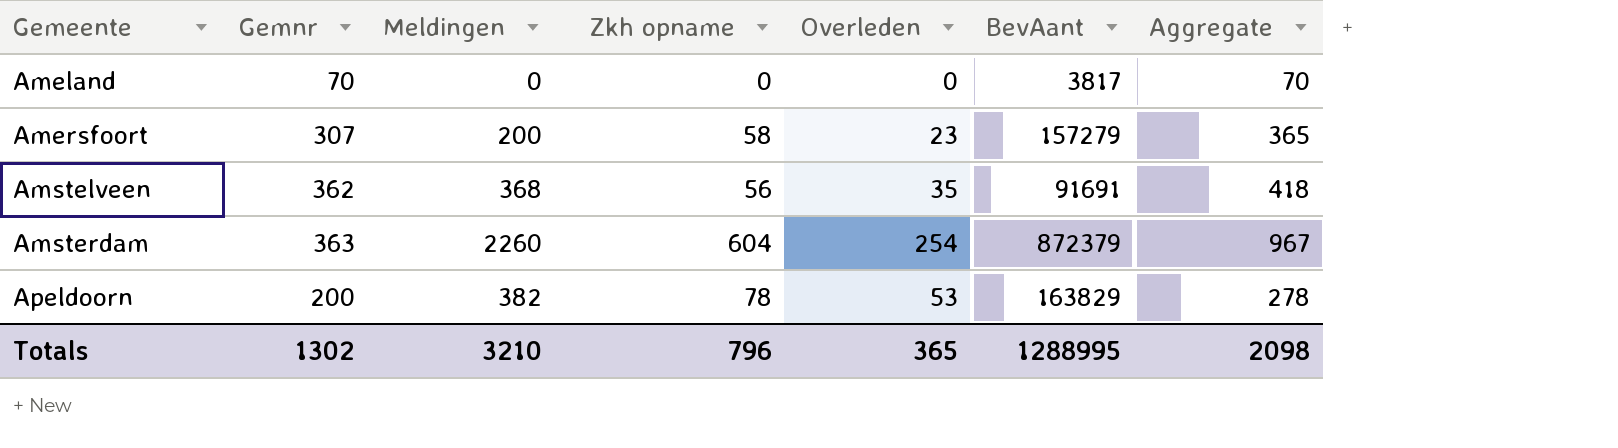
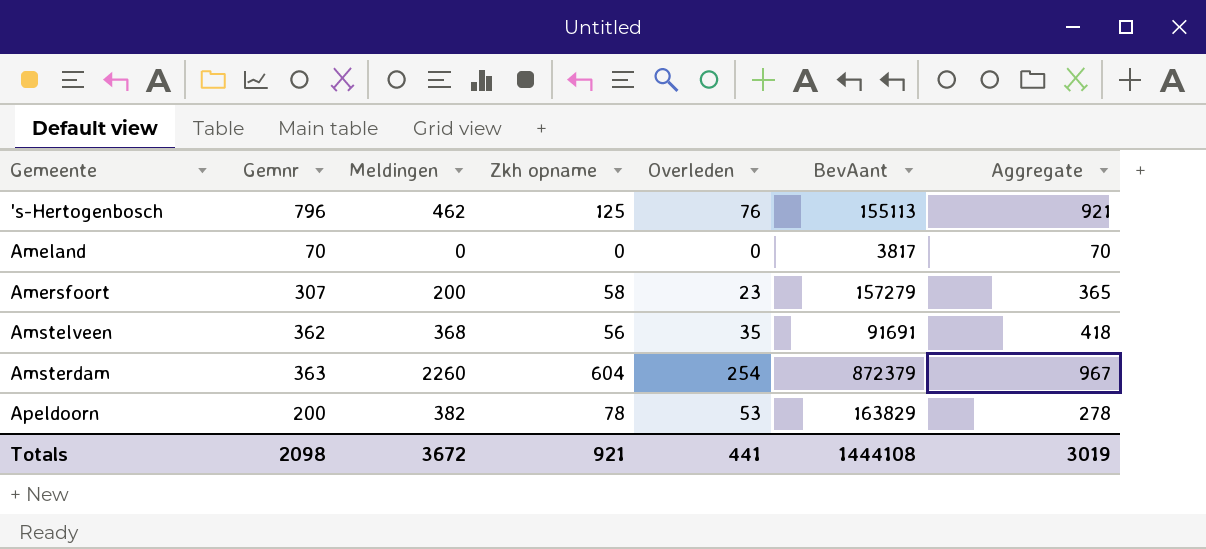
row 's-Hertogenbosch: none -> 796 | 462 | 125 | 76 | 155113 | 921
Totals | Gemnr: 1302 -> 2098
Totals | Meldingen: 3210 -> 3672
Totals | Zkh opname: 796 -> 921
Totals | Overleden: 365 -> 441
Totals | BevAant: 1288995 -> 1444108
Totals | Aggregate: 2098 -> 3019

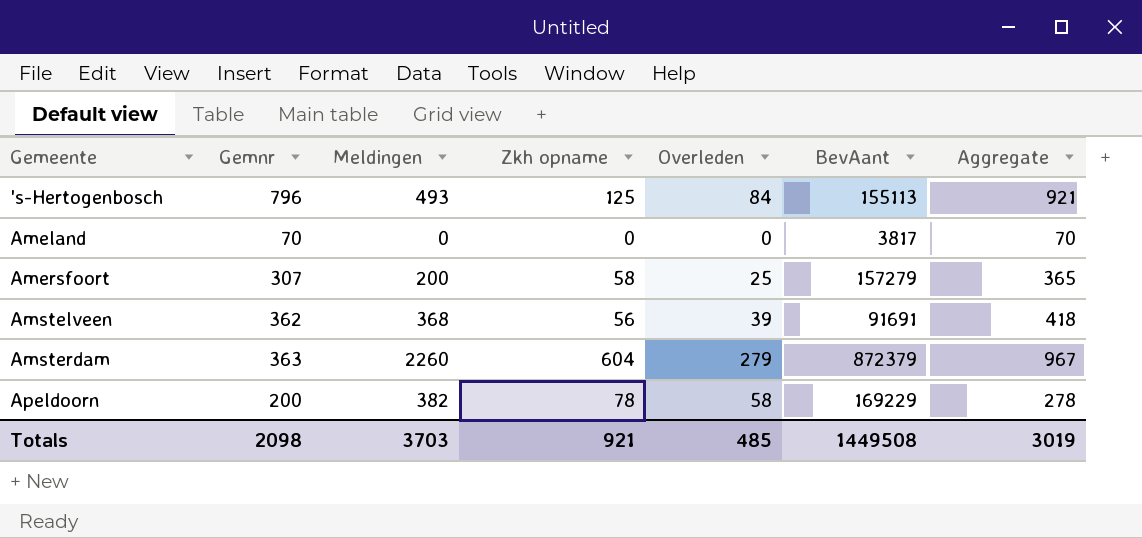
's-Hertogenbosch | Meldingen: 462 -> 493
's-Hertogenbosch | Overleden: 76 -> 84
Amersfoort | Overleden: 23 -> 25
Amstelveen | Overleden: 35 -> 39
Amsterdam | Overleden: 254 -> 279
Apeldoorn | Overleden: 53 -> 58
Apeldoorn | BevAant: 163829 -> 169229
Totals | Meldingen: 3672 -> 3703
Totals | Overleden: 441 -> 485
Totals | BevAant: 1444108 -> 1449508

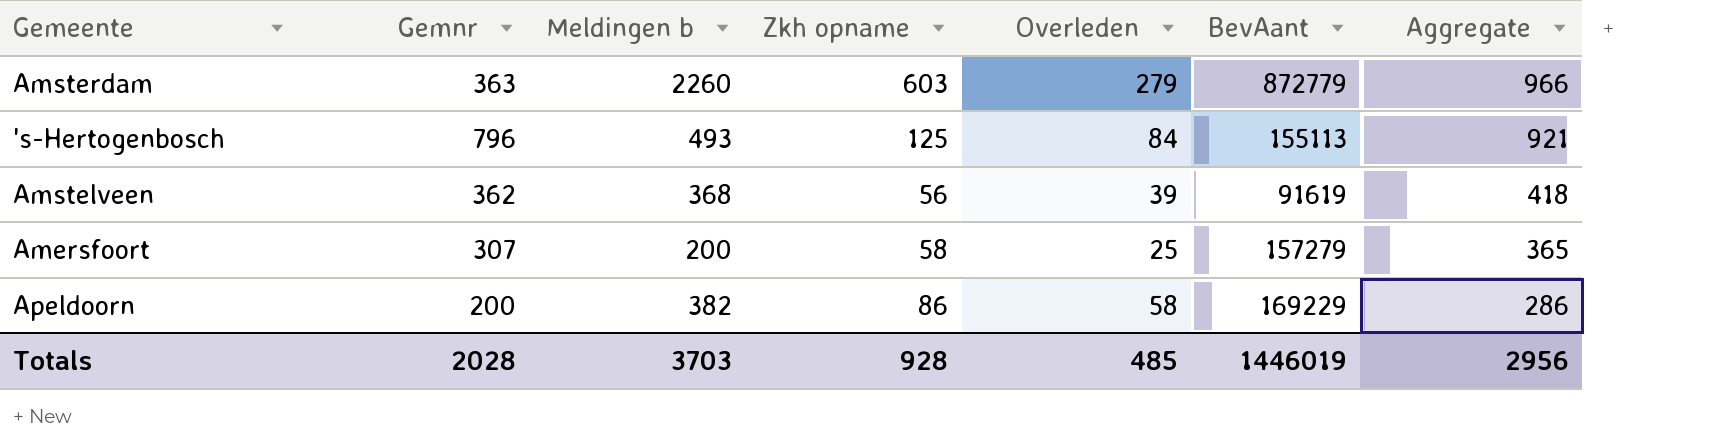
row order: Gemeente ascending -> Aggregate descending
column name: Meldingen -> Meldingen b
row Ameland: 70 | 0 | 0 | 0 | 3817 | 70 -> none
Amsterdam | Zkh opname: 604 -> 603
Amsterdam | BevAant: 872379 -> 872779
Amsterdam | Aggregate: 967 -> 966
Amstelveen | BevAant: 91691 -> 91619
Apeldoorn | Zkh opname: 78 -> 86
Apeldoorn | Aggregate: 278 -> 286
Totals | Gemnr: 2098 -> 2028
Totals | Zkh opname: 921 -> 928
Totals | BevAant: 1449508 -> 1446019
Totals | Aggregate: 3019 -> 2956

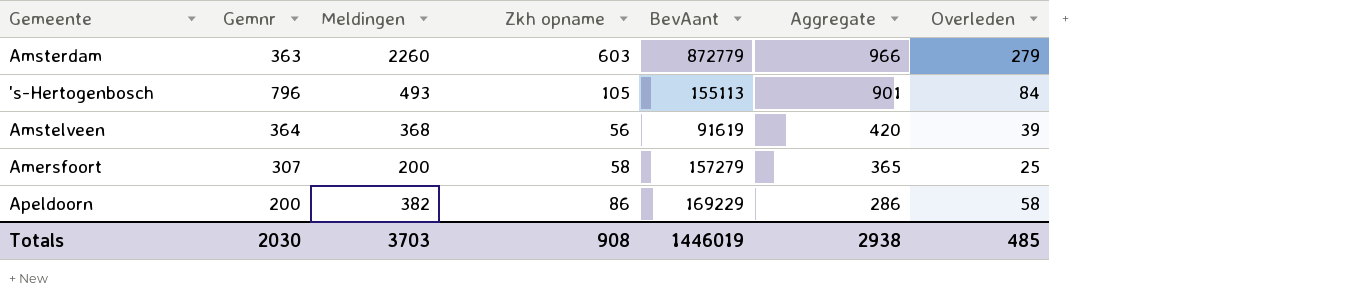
column name: Meldingen b -> Meldingen
column Overleden | position: 5 -> 7
's-Hertogenbosch | Zkh opname: 125 -> 105
's-Hertogenbosch | Aggregate: 921 -> 901
Amstelveen | Gemnr: 362 -> 364
Amstelveen | Aggregate: 418 -> 420
Totals | Gemnr: 2028 -> 2030
Totals | Zkh opname: 928 -> 908
Totals | Aggregate: 2956 -> 2938

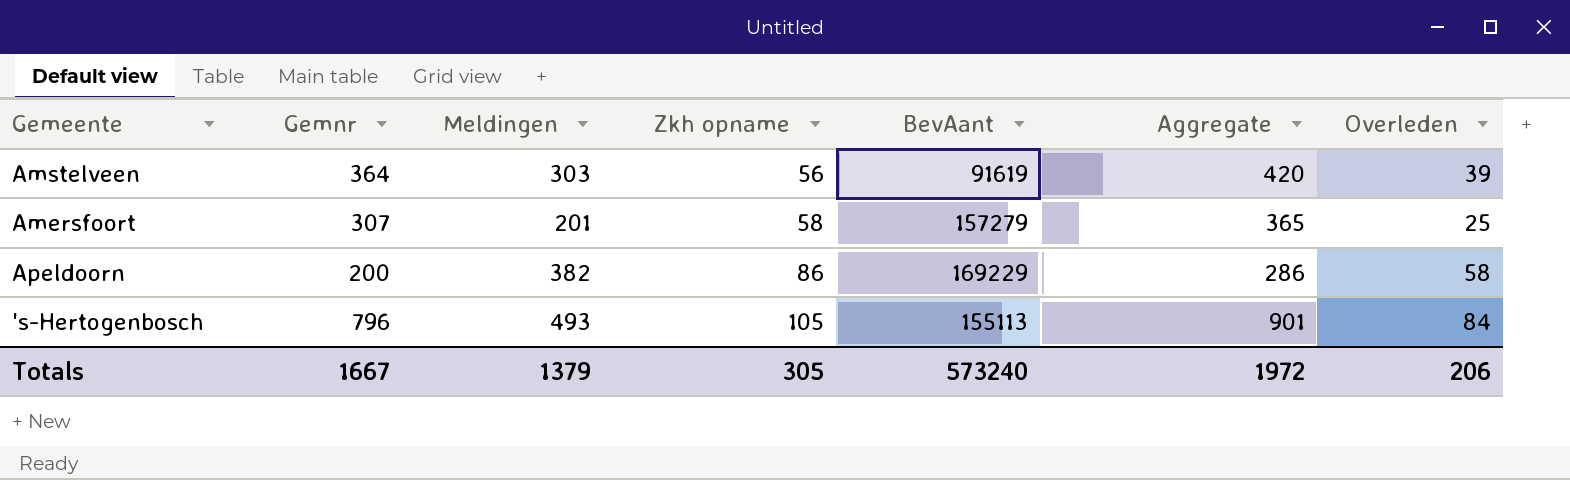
row order: Aggregate descending -> Zkh opname ascending
row Amsterdam: 363 | 2260 | 603 | 872779 | 966 | 279 -> none
Amstelveen | Meldingen: 368 -> 303
Amersfoort | Meldingen: 200 -> 201
Totals | Gemnr: 2030 -> 1667
Totals | Meldingen: 3703 -> 1379
Totals | Zkh opname: 908 -> 305
Totals | BevAant: 1446019 -> 573240
Totals | Aggregate: 2938 -> 1972
Totals | Overleden: 485 -> 206

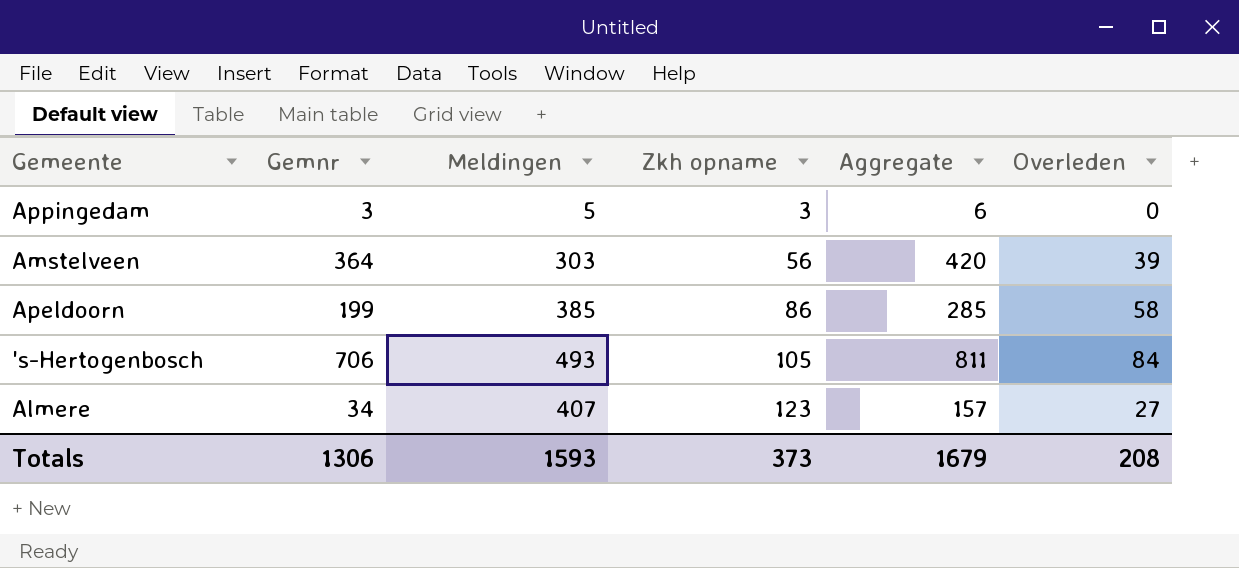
column BevAant | position: 5 -> none
row Amersfoort: 307 | 201 | 58 | 157279 | 365 | 25 -> none
row Appingedam: none -> 3 | 5 | 3 | 6 | 0
Apeldoorn | Gemnr: 200 -> 199
Apeldoorn | Meldingen: 382 -> 385
Apeldoorn | Aggregate: 286 -> 285
's-Hertogenbosch | Gemnr: 796 -> 706
's-Hertogenbosch | Aggregate: 901 -> 811
row Almere: none -> 34 | 407 | 123 | 157 | 27
Totals | Gemnr: 1667 -> 1306
Totals | Meldingen: 1379 -> 1593
Totals | Zkh opname: 305 -> 373
Totals | Aggregate: 1972 -> 1679
Totals | Overleden: 206 -> 208

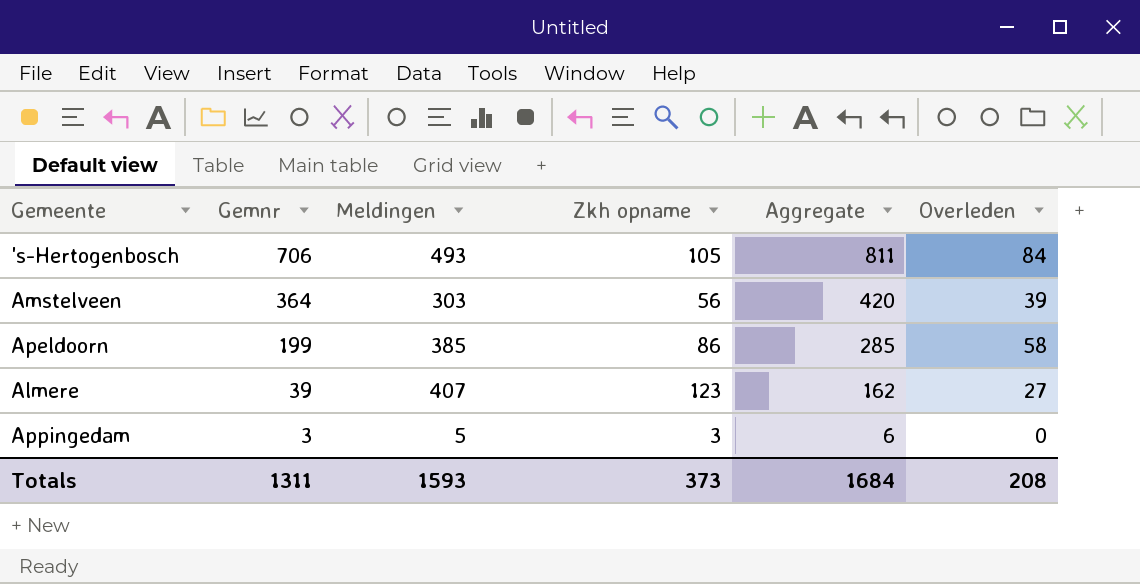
row order: Zkh opname ascending -> Gemnr descending
Almere | Gemnr: 34 -> 39
Almere | Aggregate: 157 -> 162
Totals | Gemnr: 1306 -> 1311
Totals | Aggregate: 1679 -> 1684

